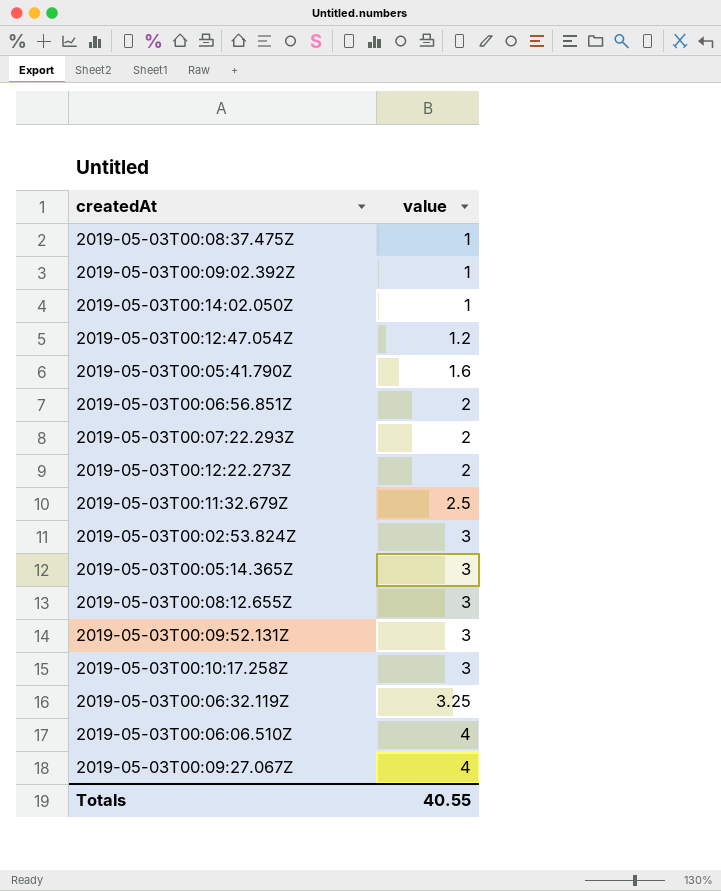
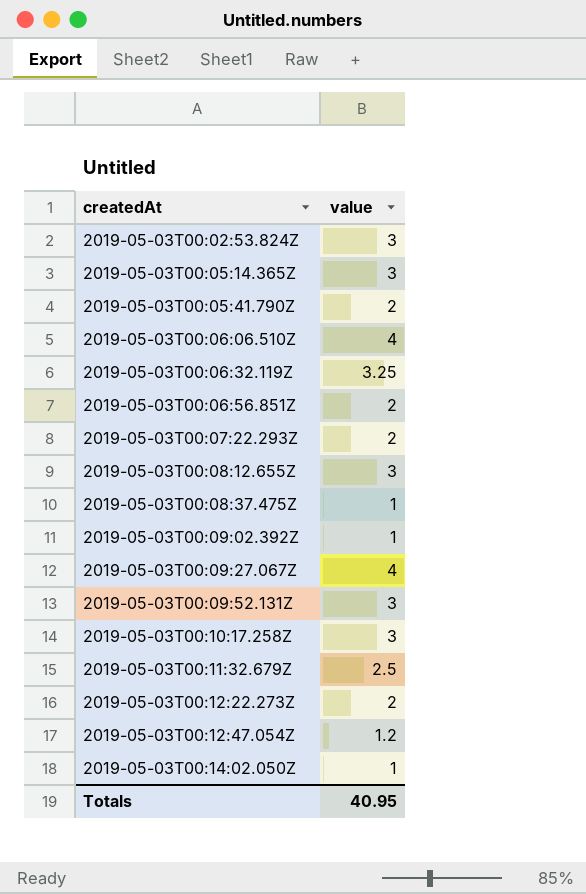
row order: value ascending -> createdAt ascending
2019-05-03T00:05:41.790Z | value: 1.6 -> 2
Totals | value: 40.55 -> 40.95

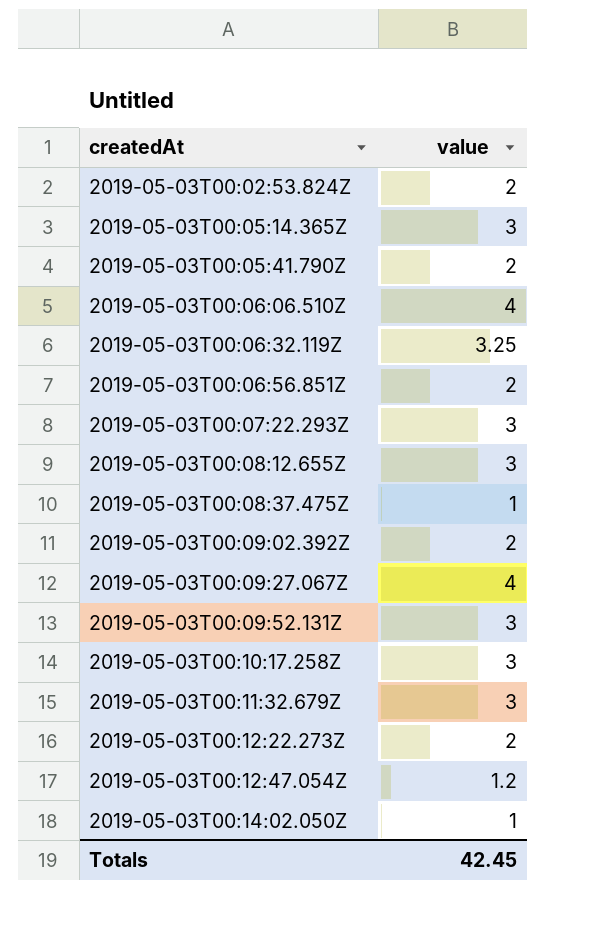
2019-05-03T00:02:53.824Z | value: 3 -> 2
2019-05-03T00:07:22.293Z | value: 2 -> 3
2019-05-03T00:09:02.392Z | value: 1 -> 2
2019-05-03T00:11:32.679Z | value: 2.5 -> 3
Totals | value: 40.95 -> 42.45

